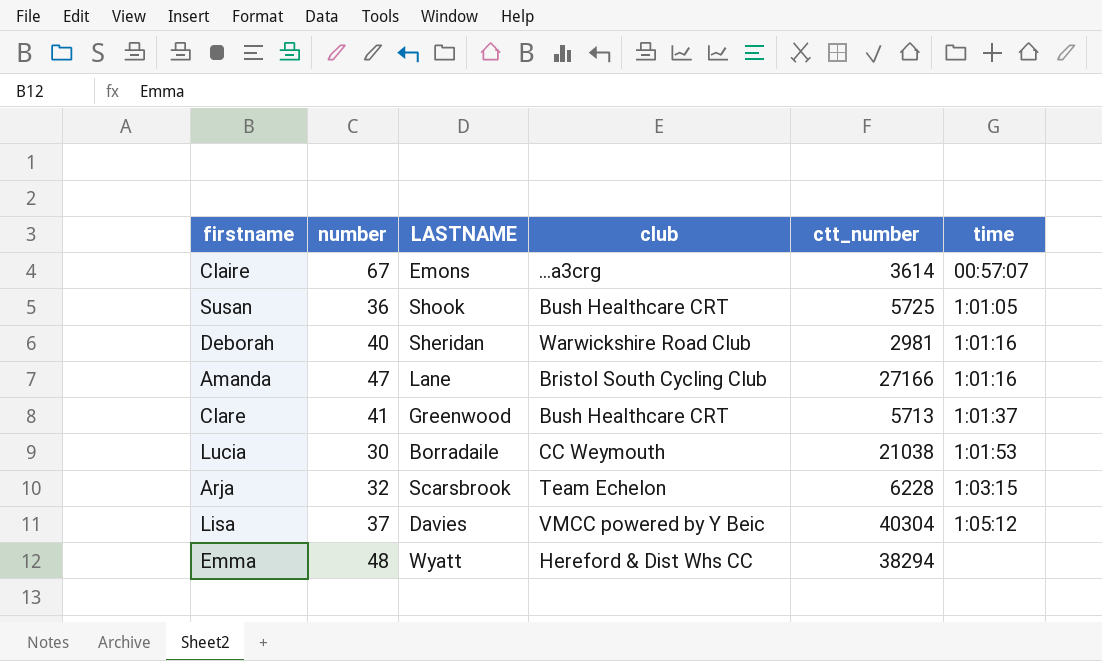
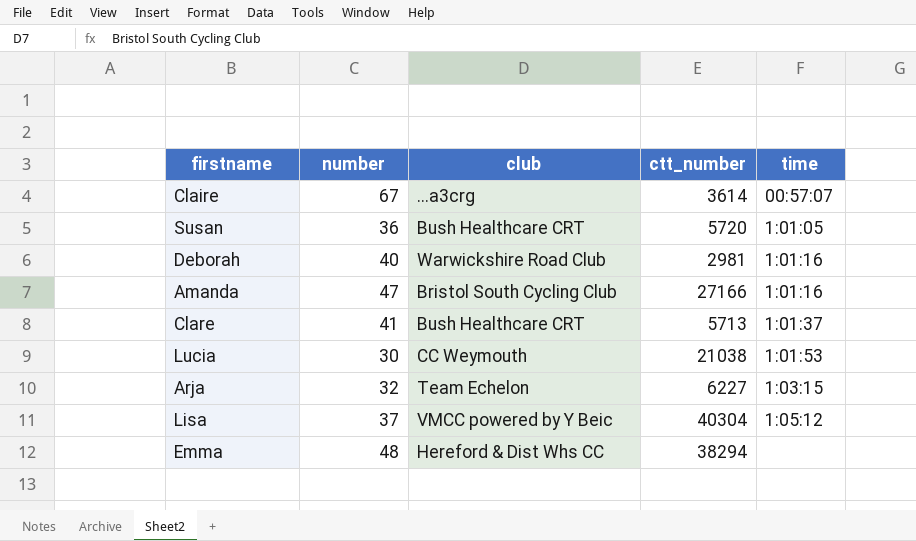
column LASTNAME | position: 3 -> none
Susan | ctt_number: 5725 -> 5720
Arja | ctt_number: 6228 -> 6227

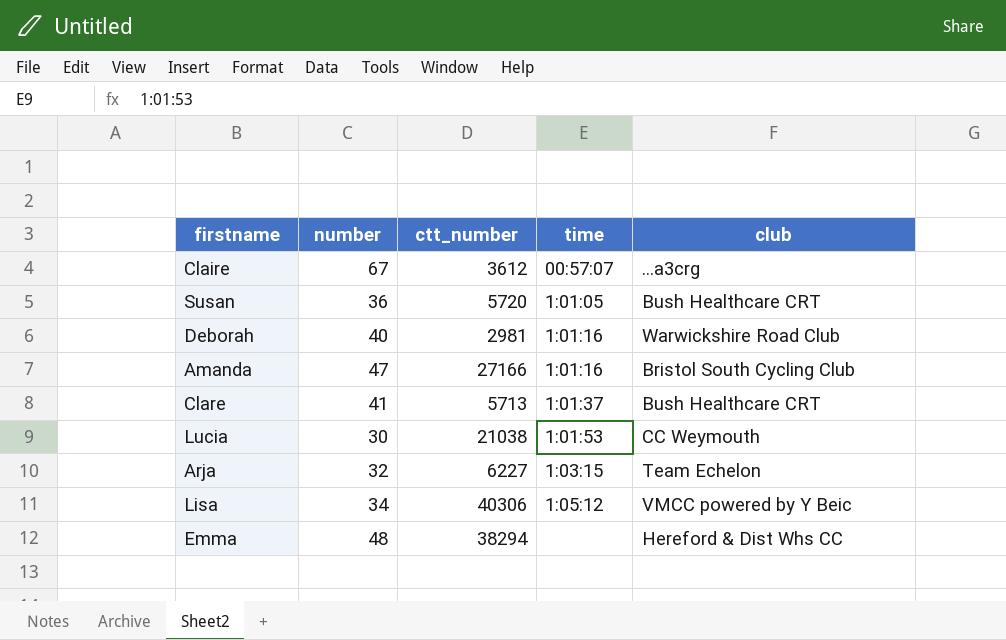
column club | position: 3 -> 5
Claire | ctt_number: 3614 -> 3612
Lisa | number: 37 -> 34
Lisa | ctt_number: 40304 -> 40306

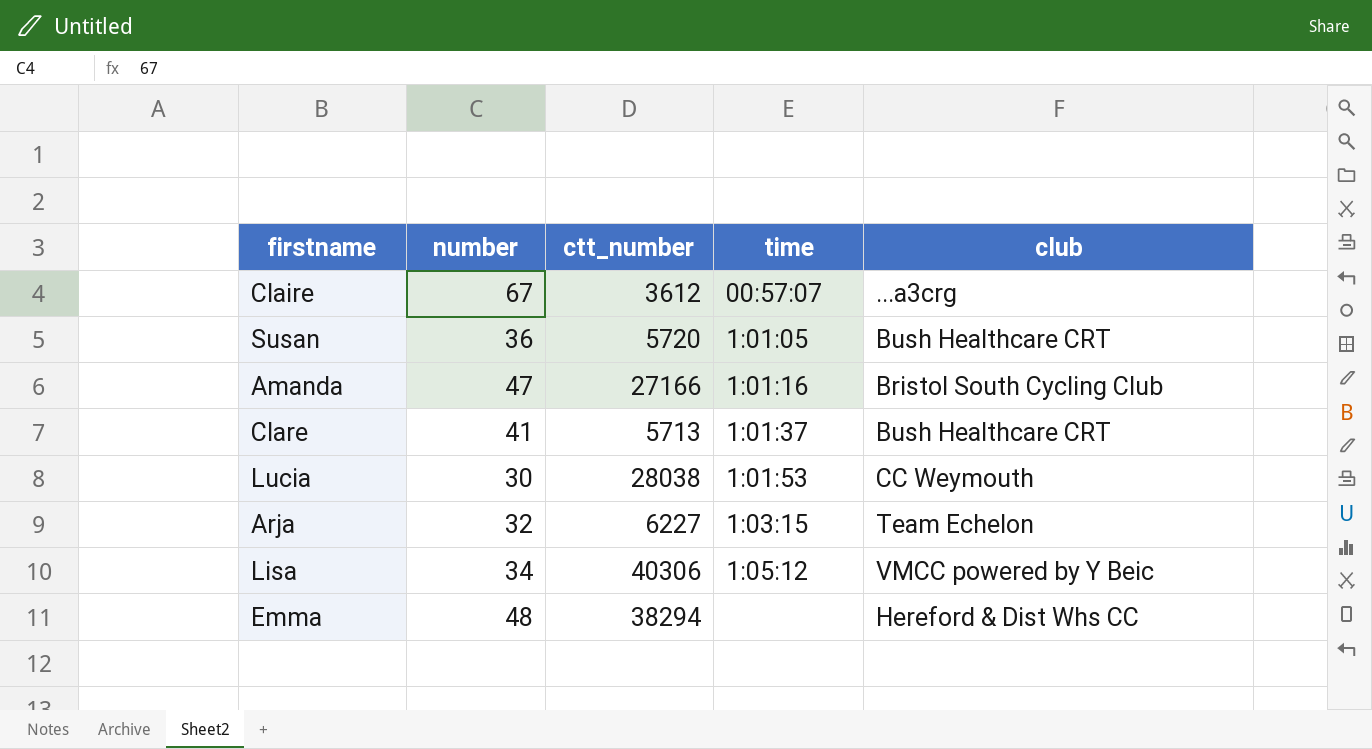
row Deborah: 40 | 2981 | 1:01:16 | Warwickshire Road Club -> none
Lucia | ctt_number: 21038 -> 28038

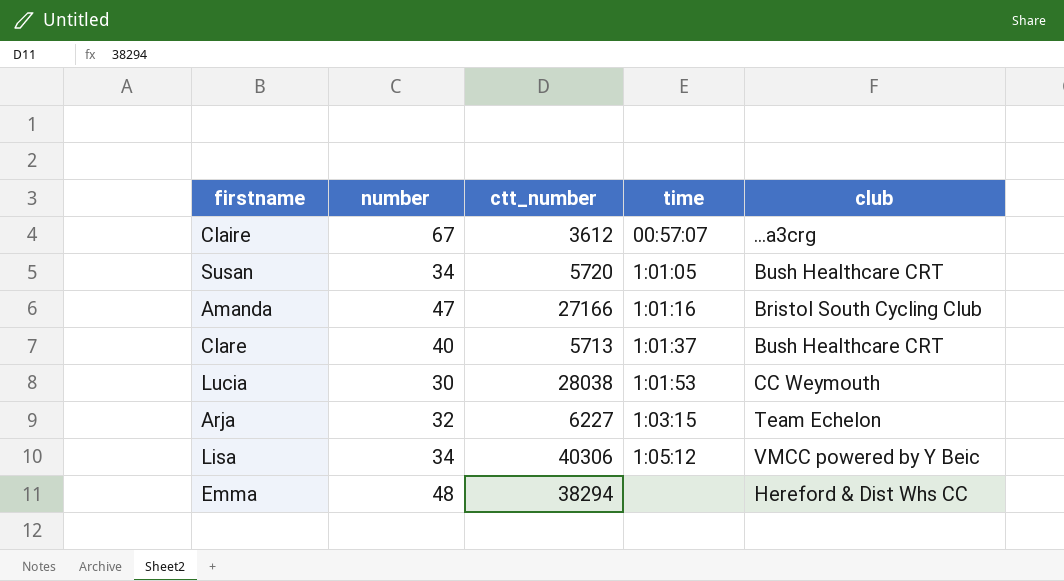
Susan | number: 36 -> 34
Clare | number: 41 -> 40

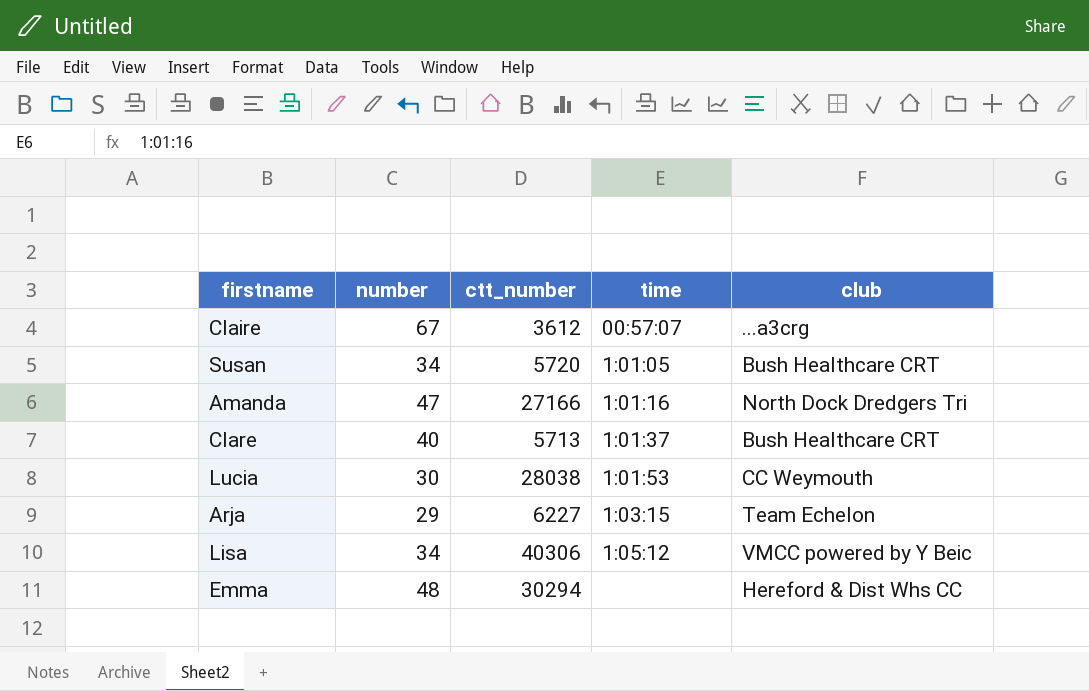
Amanda | club: Bristol South Cycling Club -> North Dock Dredgers Tri
Arja | number: 32 -> 29
Emma | ctt_number: 38294 -> 30294

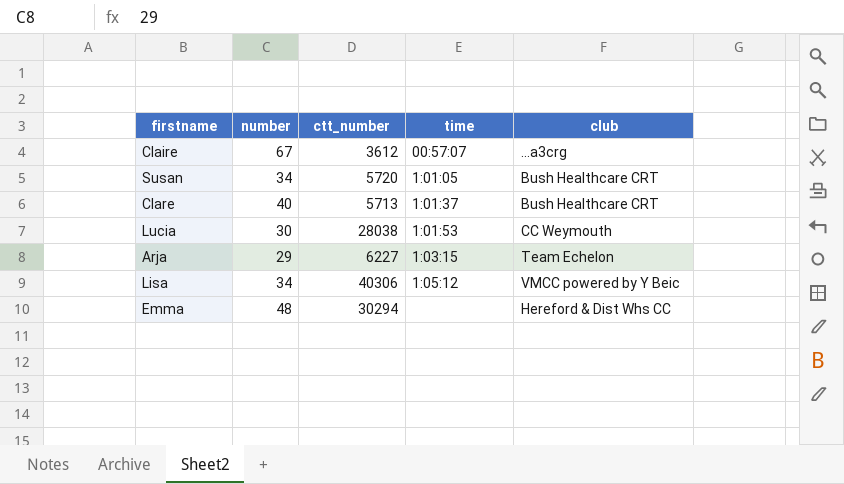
row Amanda: 47 | 27166 | 1:01:16 | North Dock Dredgers Tri -> none

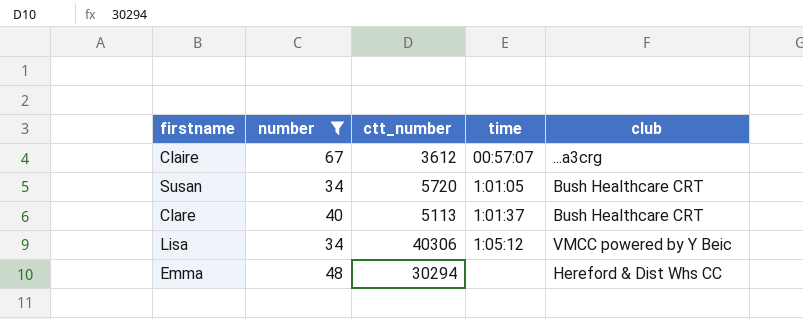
filter: none -> number >= 34
Clare | ctt_number: 5713 -> 5113

